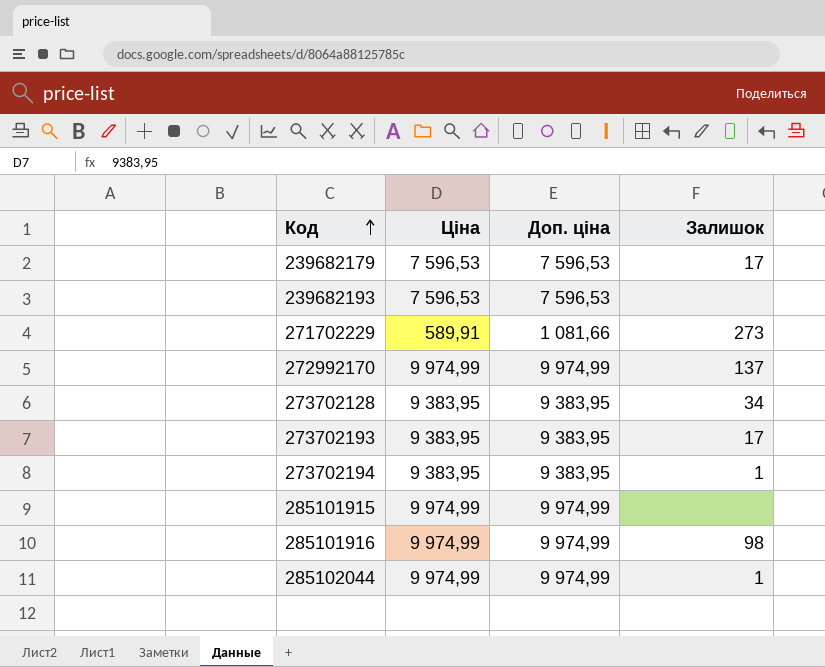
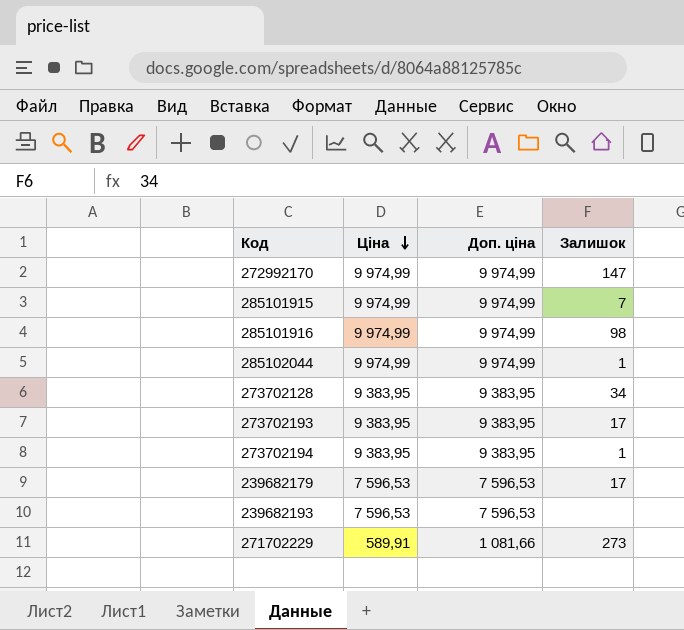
row order: Код ascending -> Ціна descending
272992170 | Залишок: 137 -> 147
285101915 | Залишок: none -> 7

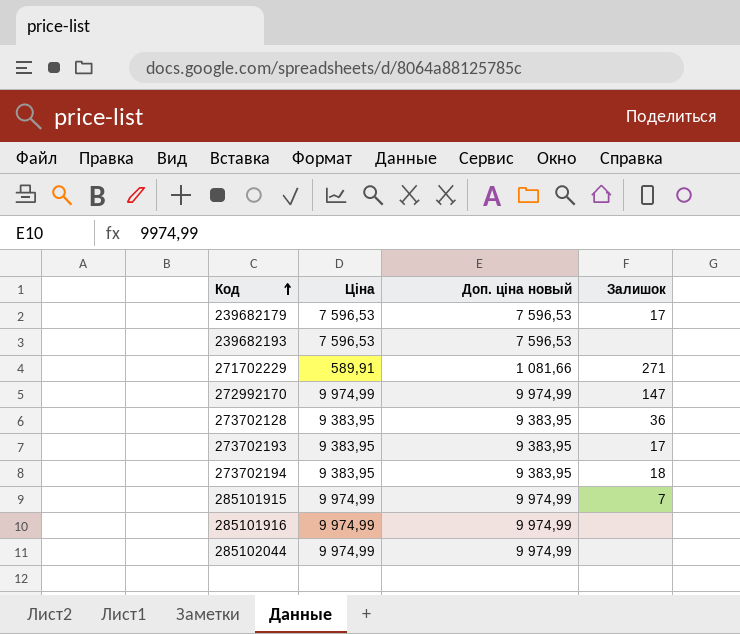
row order: Ціна descending -> Код ascending
column name: Доп. ціна -> Доп. ціна новый
271702229 | Залишок: 273 -> 271
273702128 | Залишок: 34 -> 36
273702194 | Залишок: 1 -> 18
285101916 | Залишок: 98 -> none
285102044 | Залишок: 1 -> none

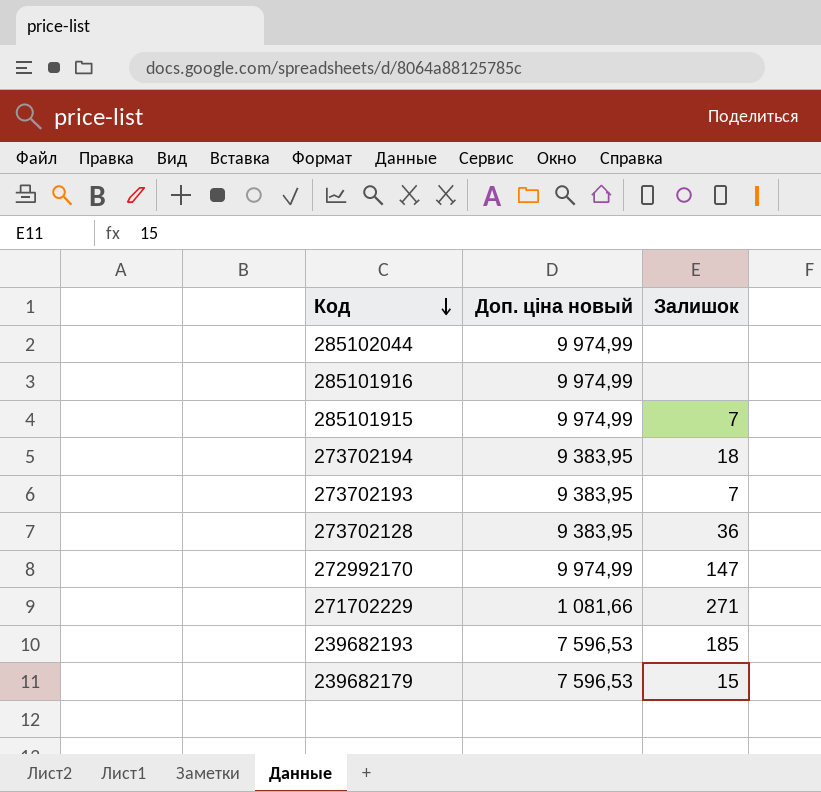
row order: Код ascending -> Код descending
column Ціна | position: 2 -> none
273702193 | Залишок: 17 -> 7
239682193 | Залишок: none -> 185
239682179 | Залишок: 17 -> 15

